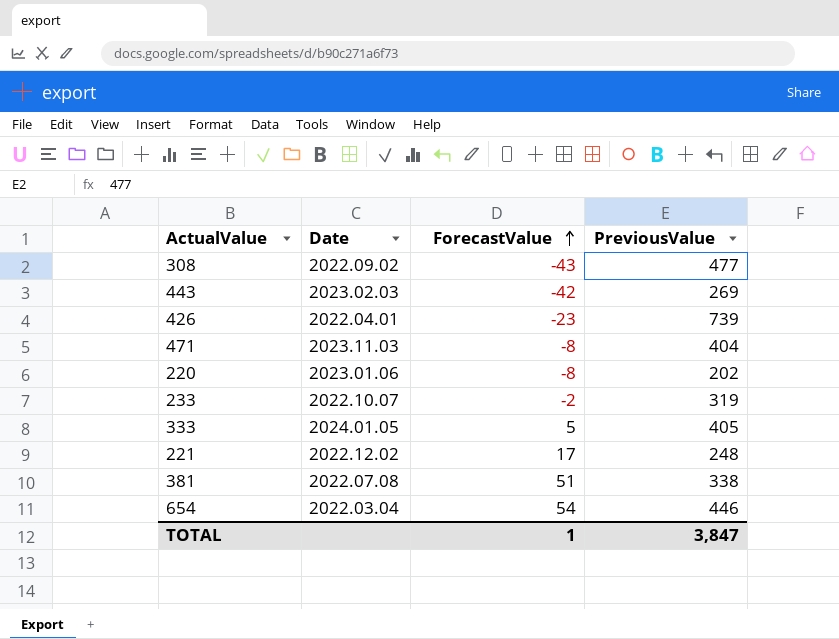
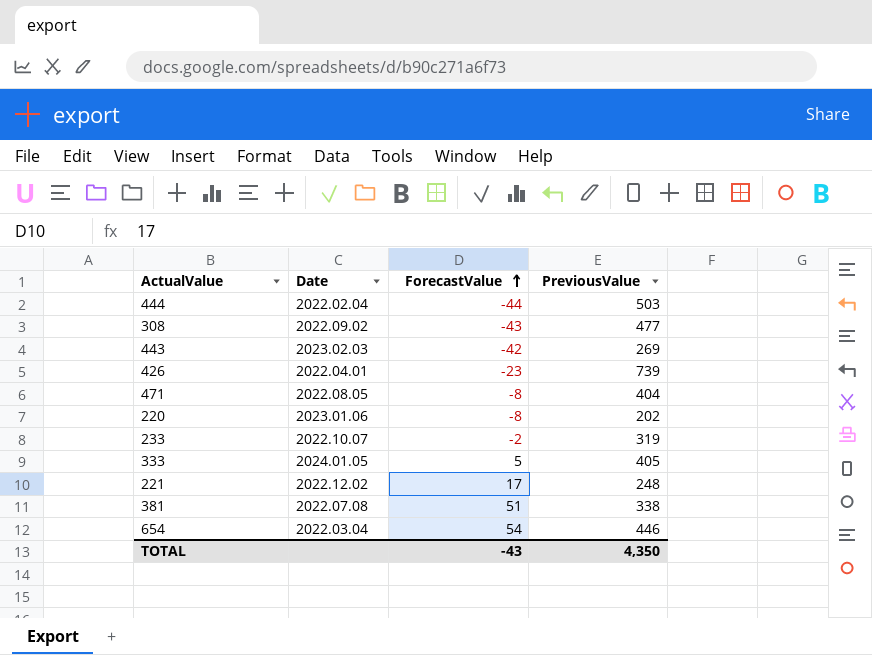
row 444: none -> 2022.02.04 | -44 | 503
471 | Date: 2023.11.03 -> 2022.08.05
TOTAL | ForecastValue: 1 -> -43
TOTAL | PreviousValue: 3,847 -> 4,350

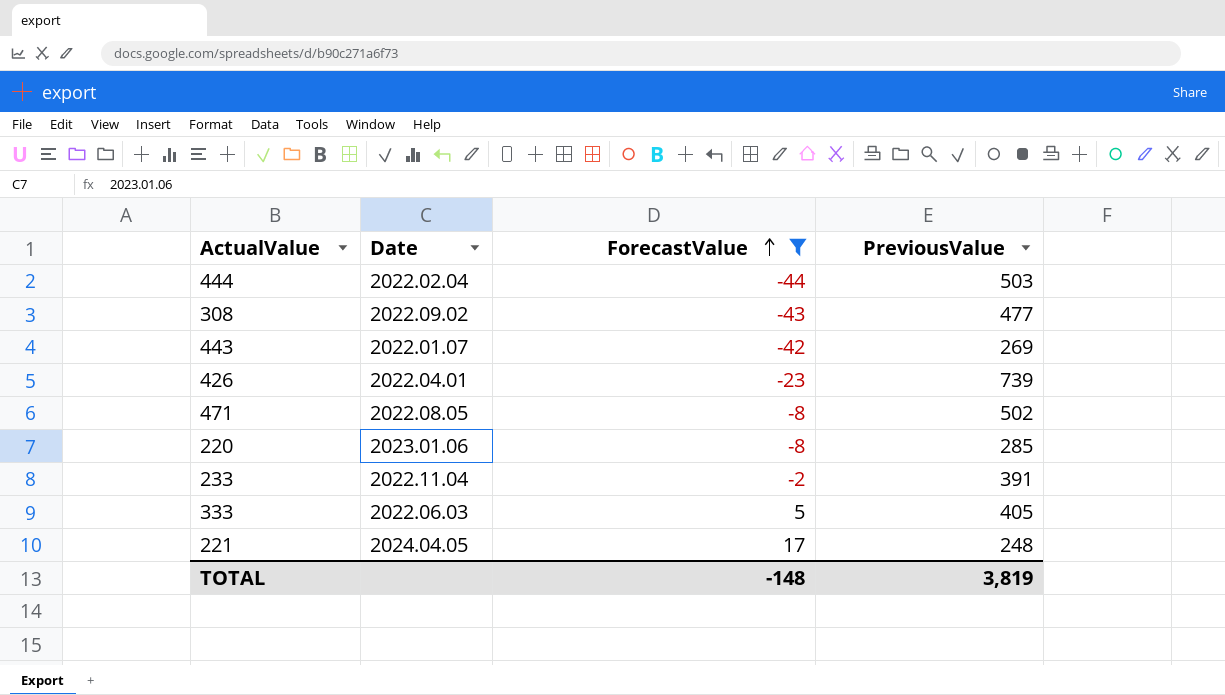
filter: none -> ForecastValue <= 17
443 | Date: 2023.02.03 -> 2022.01.07
471 | PreviousValue: 404 -> 502
220 | PreviousValue: 202 -> 285
233 | Date: 2022.10.07 -> 2022.11.04
233 | PreviousValue: 319 -> 391
333 | Date: 2024.01.05 -> 2022.06.03
221 | Date: 2022.12.02 -> 2024.04.05
TOTAL | ForecastValue: -43 -> -148
TOTAL | PreviousValue: 4,350 -> 3,819

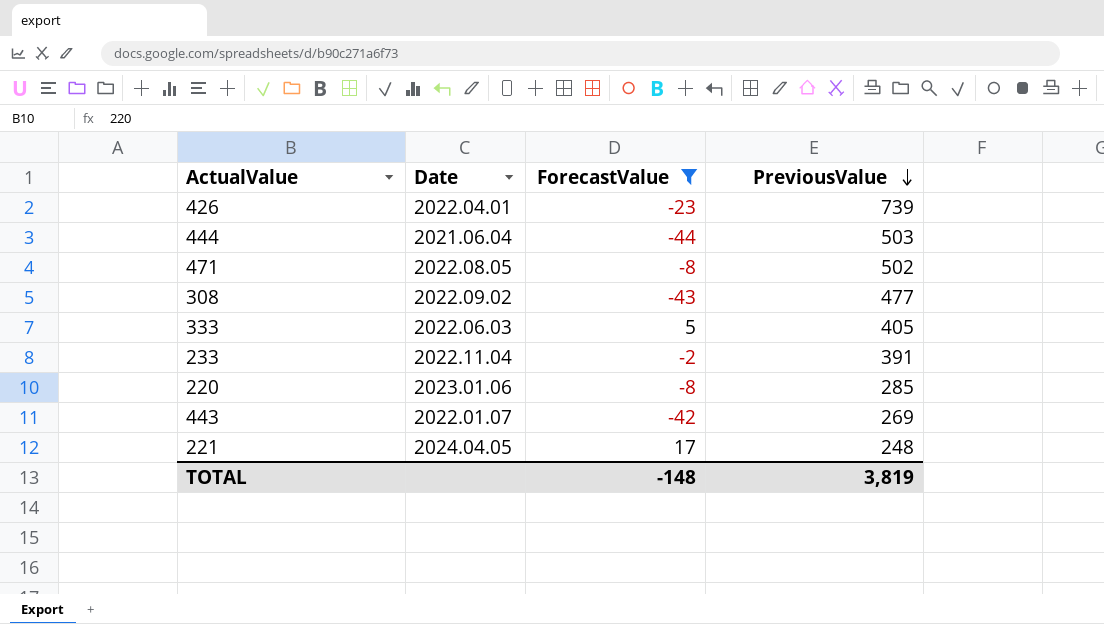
row order: ForecastValue ascending -> PreviousValue descending
444 | Date: 2022.02.04 -> 2021.06.04

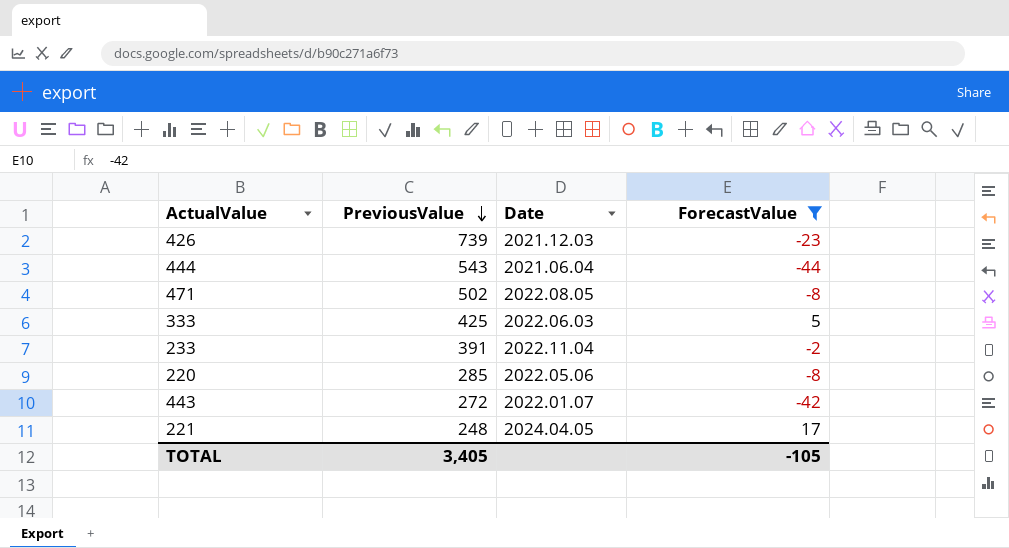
column PreviousValue | position: 4 -> 2
row 308: 2022.09.02 | -43 | 477 -> none
426 | Date: 2022.04.01 -> 2021.12.03
444 | PreviousValue: 503 -> 543
333 | PreviousValue: 405 -> 425
220 | Date: 2023.01.06 -> 2022.05.06
443 | PreviousValue: 269 -> 272
TOTAL | PreviousValue: 3,819 -> 3,405
TOTAL | ForecastValue: -148 -> -105

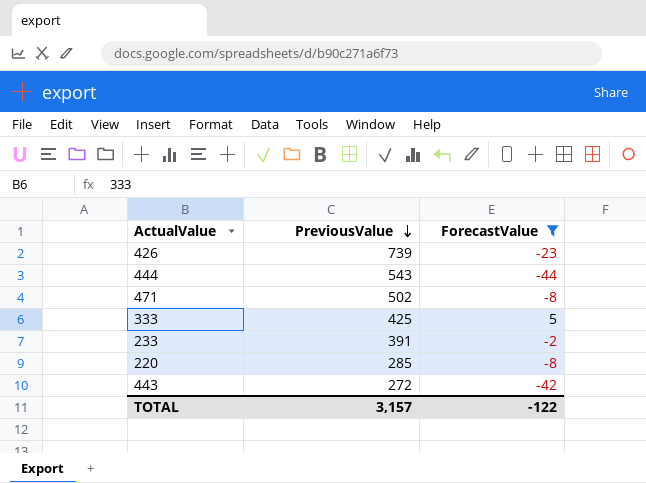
column Date | position: 3 -> none
row 221: 248 | 2024.04.05 | 17 -> none
TOTAL | PreviousValue: 3,405 -> 3,157
TOTAL | ForecastValue: -105 -> -122

